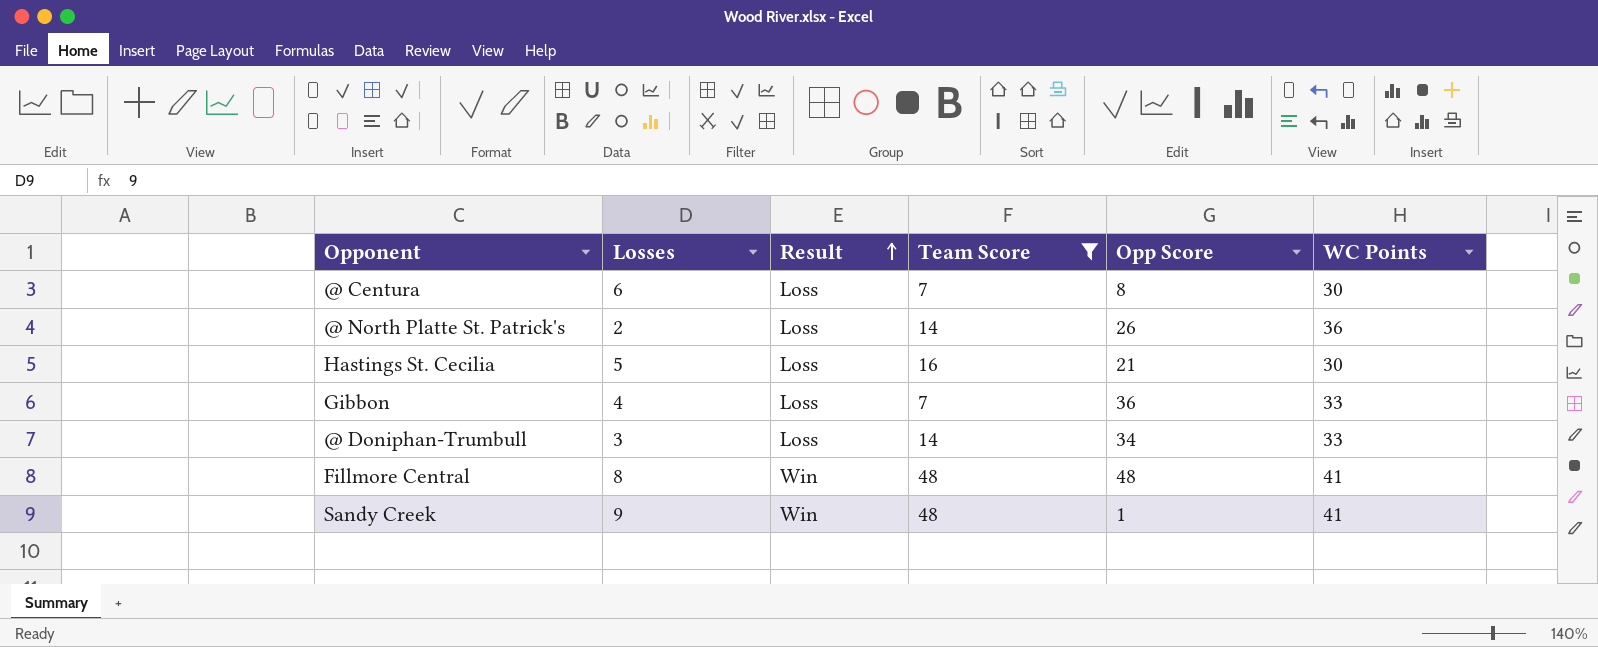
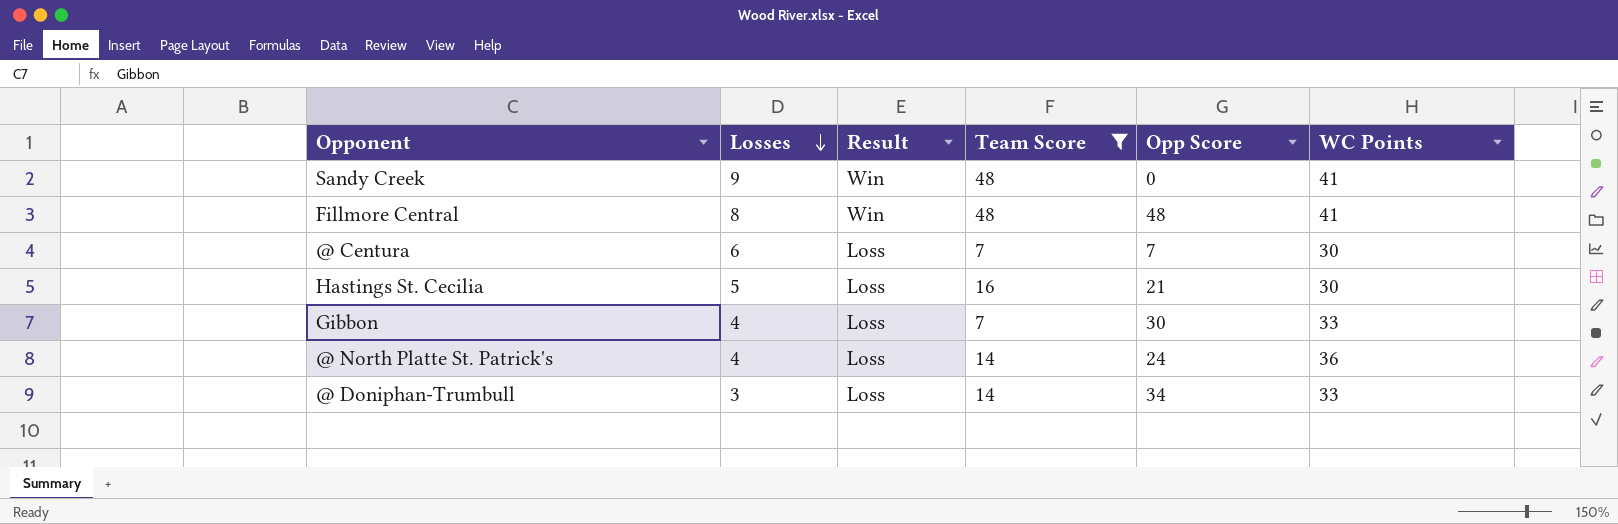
row order: Result ascending -> Losses descending
Sandy Creek | Opp Score: 1 -> 0
@ Centura | Opp Score: 8 -> 7
Gibbon | Opp Score: 36 -> 30
@ North Platte St. Patrick's | Losses: 2 -> 4
@ North Platte St. Patrick's | Opp Score: 26 -> 24

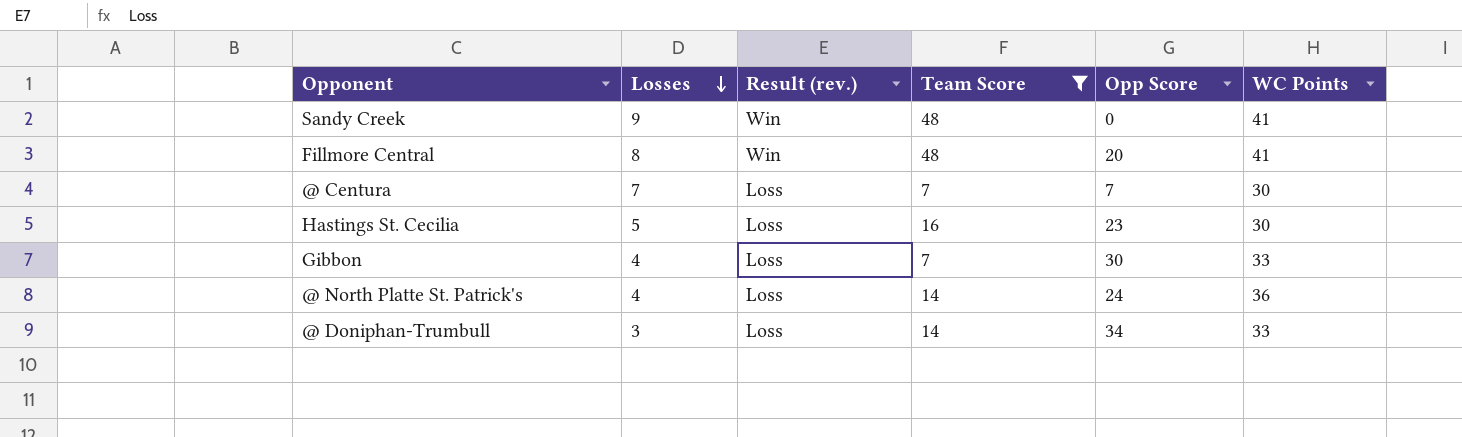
column name: Result -> Result (rev.)
Fillmore Central | Opp Score: 48 -> 20
@ Centura | Losses: 6 -> 7
Hastings St. Cecilia | Opp Score: 21 -> 23

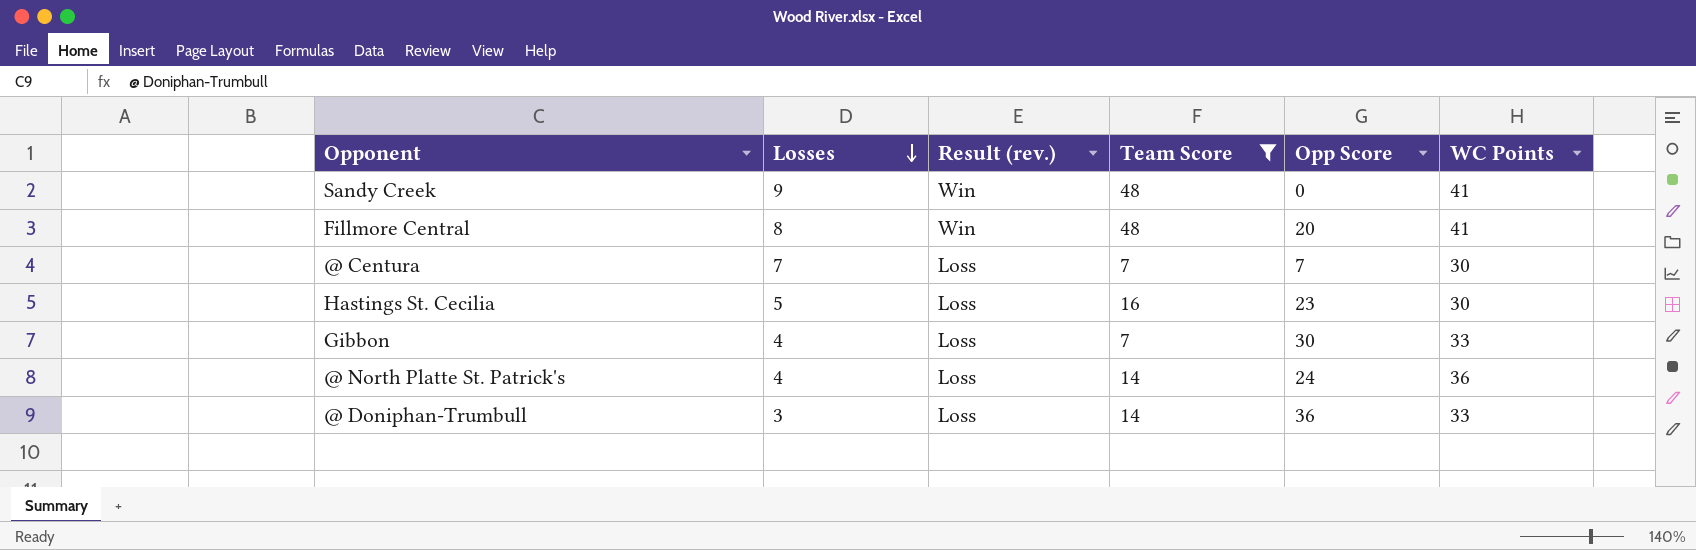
@ Doniphan-Trumbull | Opp Score: 34 -> 36

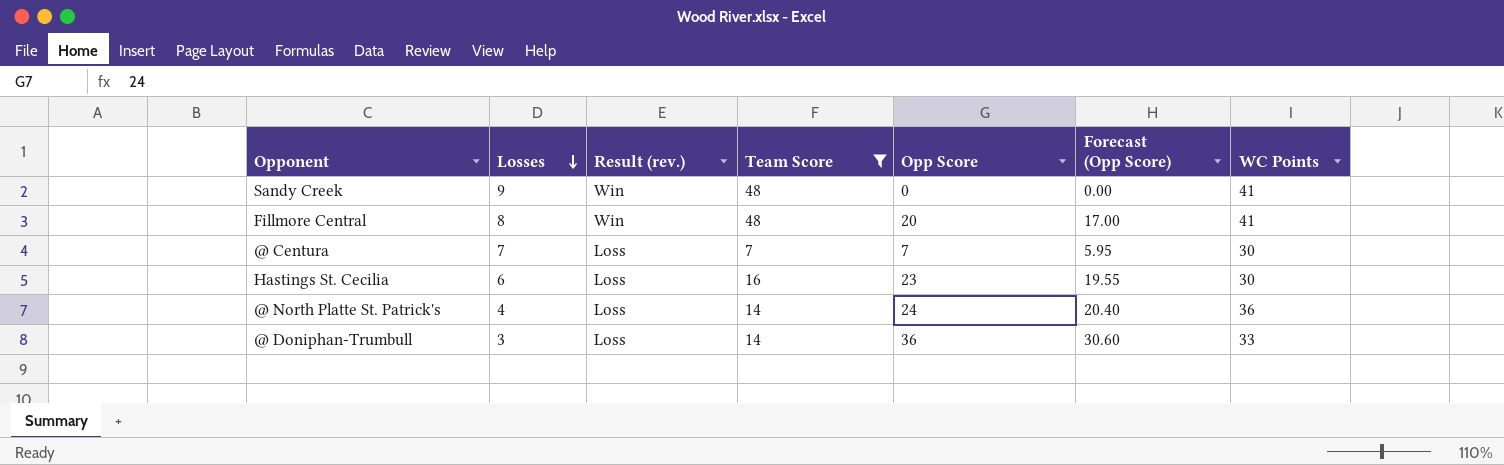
column Forecast (Opp Score) | formula: none -> [Opp Score] * 0.85
row Gibbon: 4 | Loss | 7 | 30 | 33 -> none
Hastings St. Cecilia | Losses: 5 -> 6

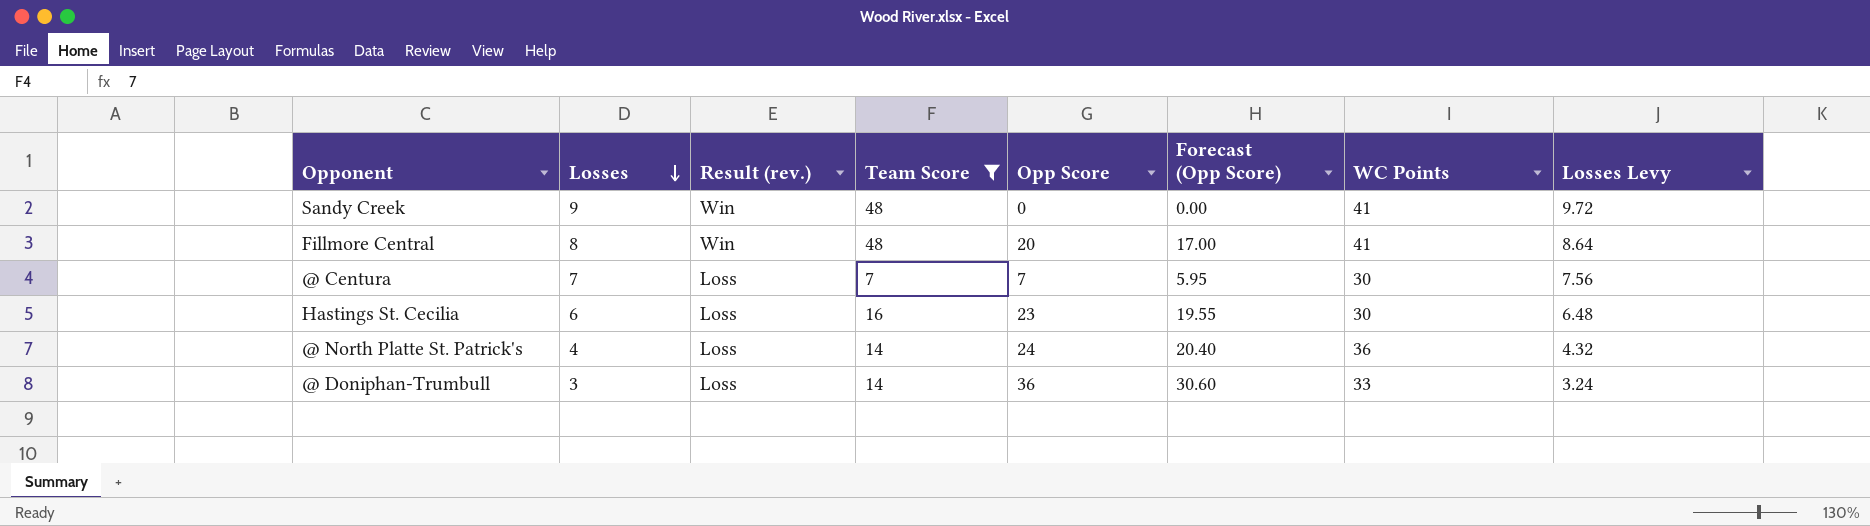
column Losses Levy | formula: none -> [Losses] * 1.08

